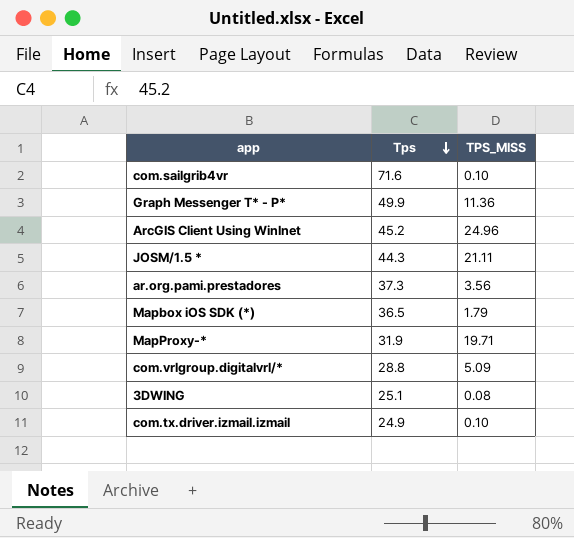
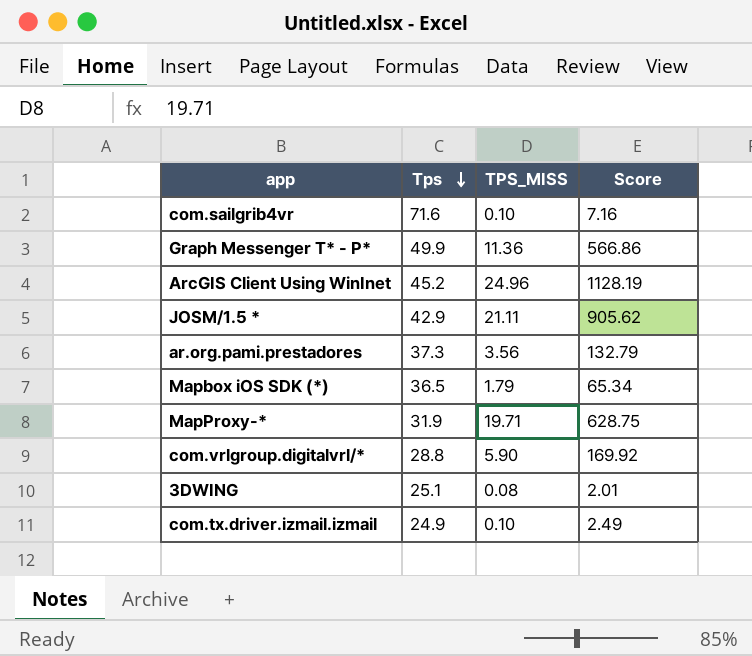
column Score | formula: none -> [Tps] * [TPS_MISS]
JOSM/1.5 * | Tps: 44.3 -> 42.9
com.vrlgroup.digitalvrl/* | TPS_MISS: 5.09 -> 5.90

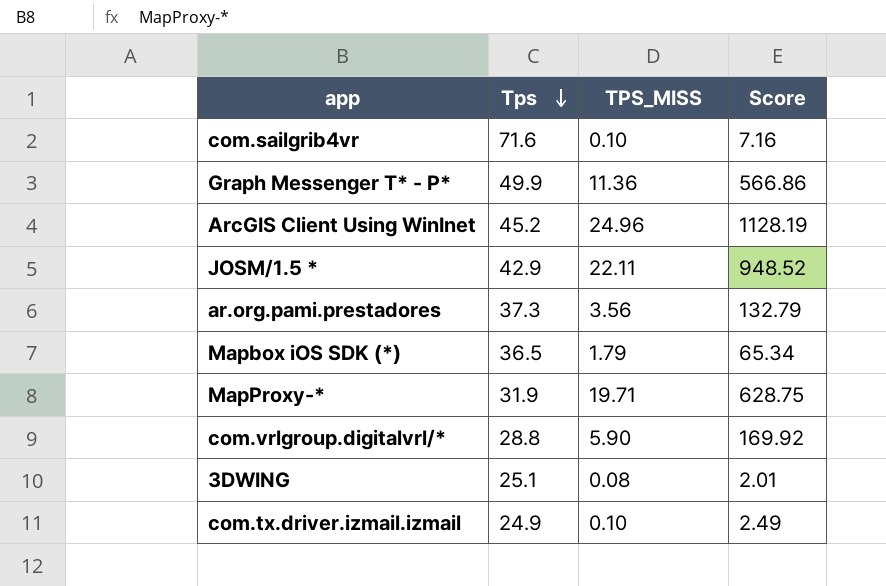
JOSM/1.5 * | TPS_MISS: 21.11 -> 22.11
JOSM/1.5 * | Score: 905.62 -> 948.52

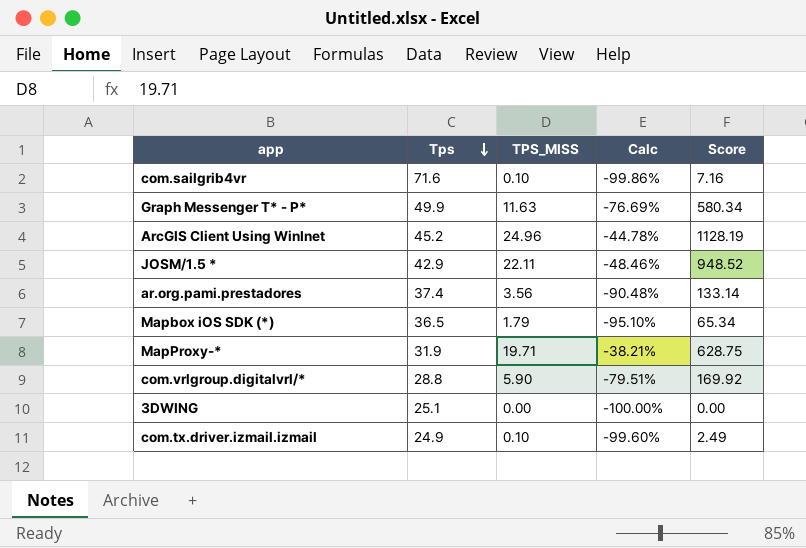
column Calc | formula: none -> ([TPS_MISS] - [Tps]) / [Tps]
Graph Messenger T* - P* | TPS_MISS: 11.36 -> 11.63
Graph Messenger T* - P* | Score: 566.86 -> 580.34
ar.org.pami.prestadores | Tps: 37.3 -> 37.4
ar.org.pami.prestadores | Score: 132.79 -> 133.14
3DWING | TPS_MISS: 0.08 -> 0.00
3DWING | Score: 2.01 -> 0.00

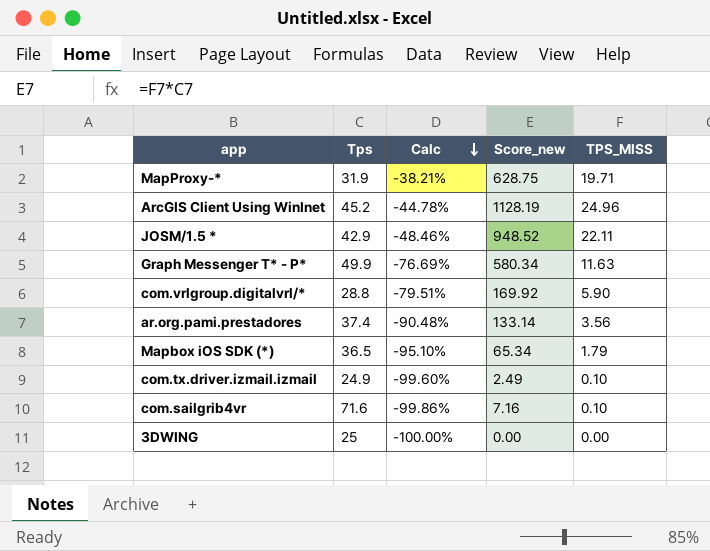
row order: Tps descending -> Calc descending
column name: Score -> Score_new
column TPS_MISS | position: 3 -> 5
3DWING | Tps: 25.1 -> 25

